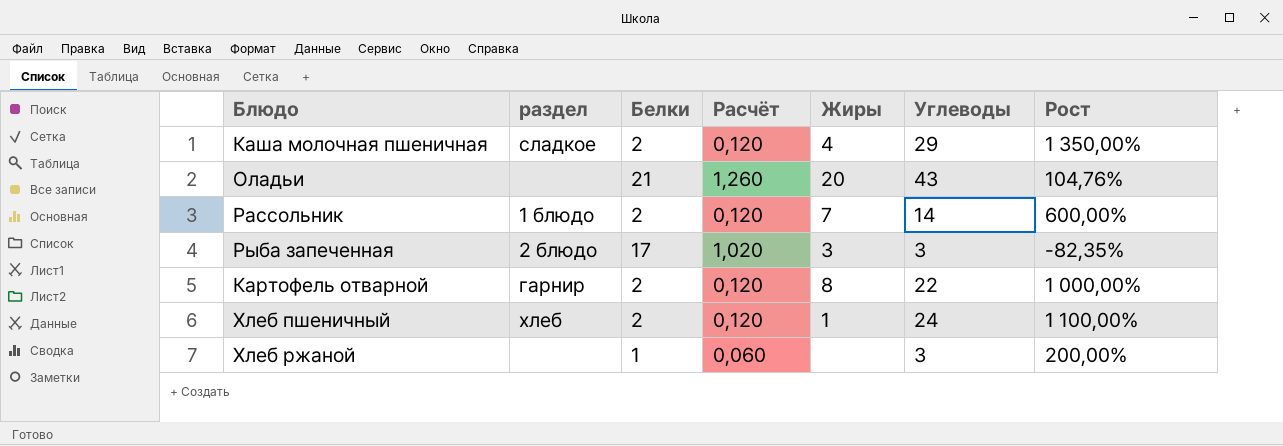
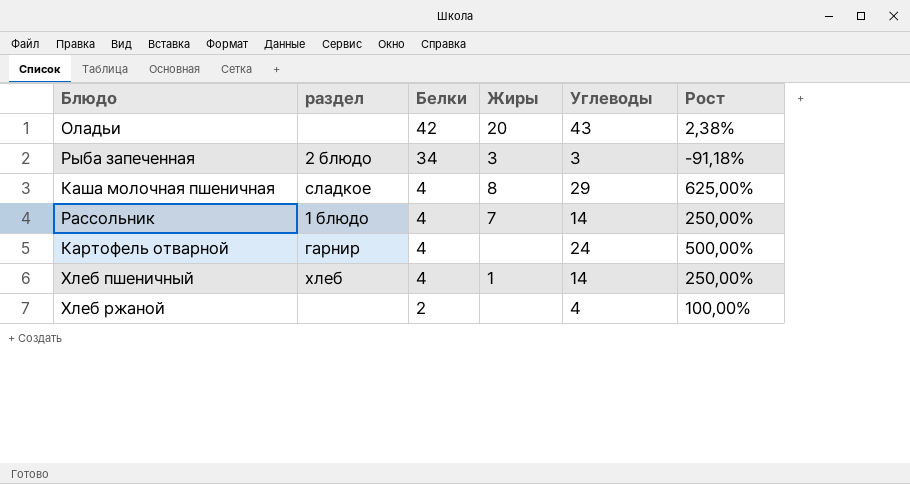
row order: none -> Белки descending
column Расчёт | formula: [Белки] * 0,06 -> none
Оладьи | Белки: 21 -> 42
Оладьи | Рост: 104,76% -> 2,38%
Рыба запеченная | Белки: 17 -> 34
Рыба запеченная | Рост: -82,35% -> -91,18%
Каша молочная пшеничная | Белки: 2 -> 4
Каша молочная пшеничная | Жиры: 4 -> 8
Каша молочная пшеничная | Рост: 1 350,00% -> 625,00%
Рассольник | Белки: 2 -> 4
Рассольник | Рост: 600,00% -> 250,00%
Картофель отварной | Белки: 2 -> 4
Картофель отварной | Жиры: 8 -> none
Картофель отварной | Углеводы: 22 -> 24
Картофель отварной | Рост: 1 000,00% -> 500,00%
Хлеб пшеничный | Белки: 2 -> 4
Хлеб пшеничный | Углеводы: 24 -> 14
Хлеб пшеничный | Рост: 1 100,00% -> 250,00%
Хлеб ржаной | Белки: 1 -> 2
Хлеб ржаной | Углеводы: 3 -> 4
Хлеб ржаной | Рост: 200,00% -> 100,00%

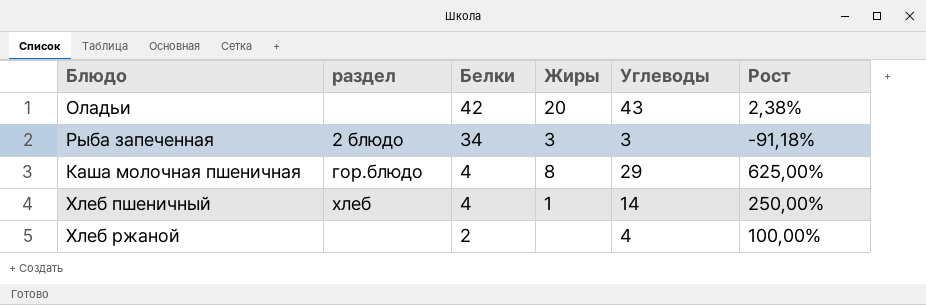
row Рассольник: 1 блюдо | 4 | 7 | 14 | 250,00% -> none
row Картофель отварной: гарнир | 4 | none | 24 | 500,00% -> none
Каша молочная пшеничная | раздел: сладкое -> гор.блюдо

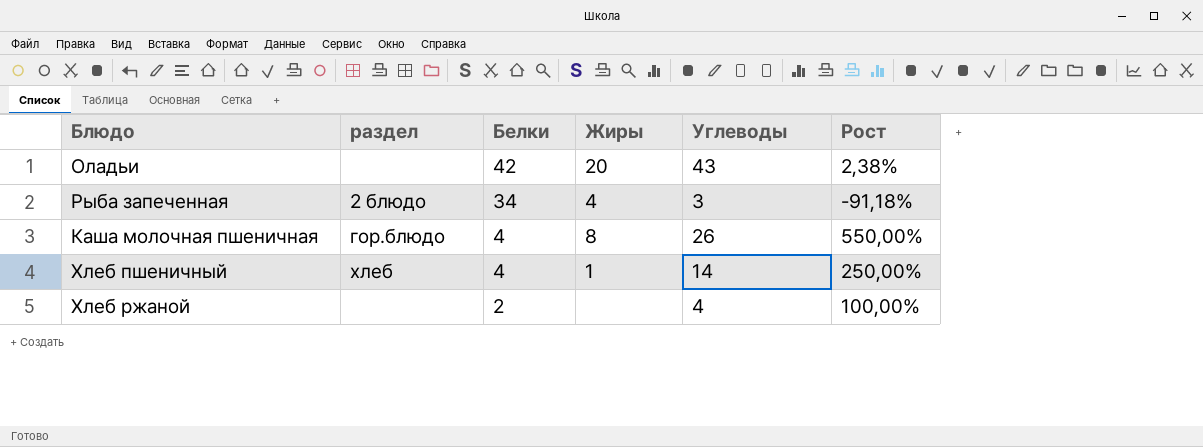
Рыба запеченная | Жиры: 3 -> 4
Каша молочная пшеничная | Углеводы: 29 -> 26
Каша молочная пшеничная | Рост: 625,00% -> 550,00%

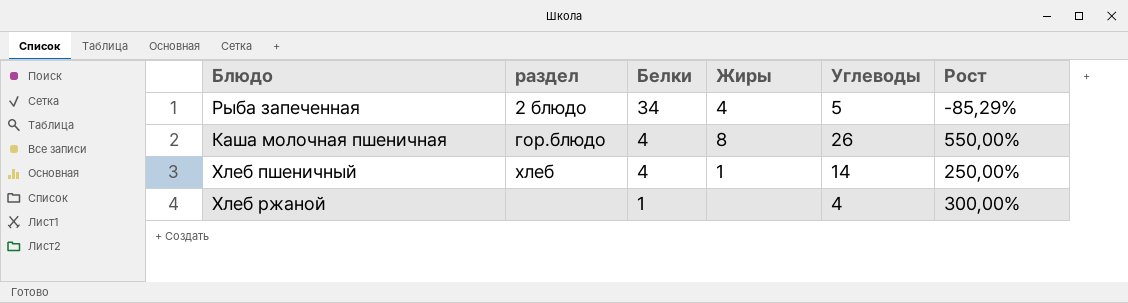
row Оладьи: none | 42 | 20 | 43 | 2,38% -> none
Рыба запеченная | Углеводы: 3 -> 5
Рыба запеченная | Рост: -91,18% -> -85,29%
Хлеб ржаной | Белки: 2 -> 1
Хлеб ржаной | Рост: 100,00% -> 300,00%

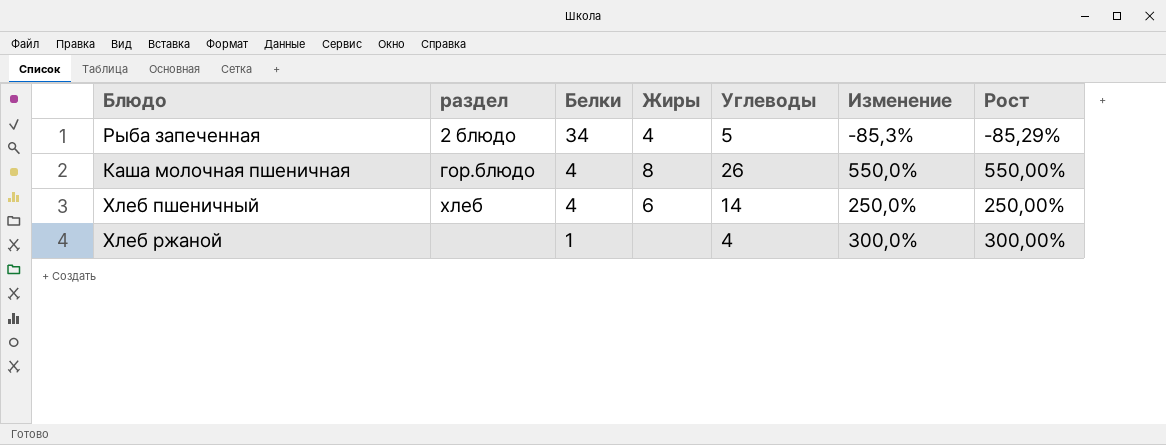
column Изменение | formula: none -> ([Углеводы] - [Белки]) / [Белки]
Хлеб пшеничный | Жиры: 1 -> 6

